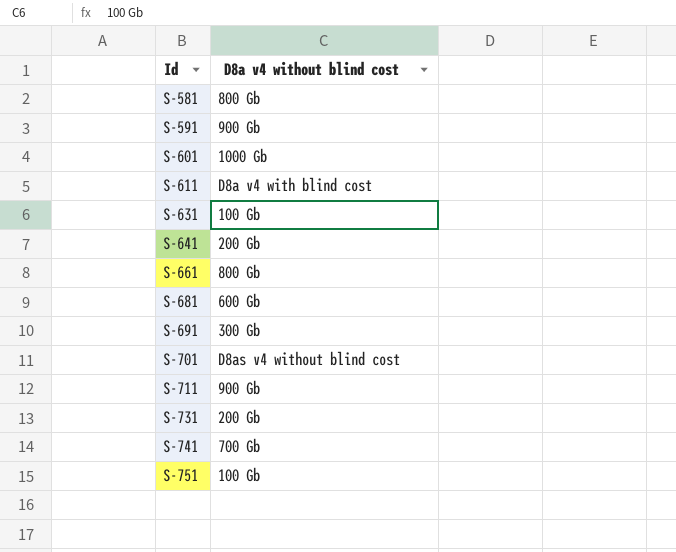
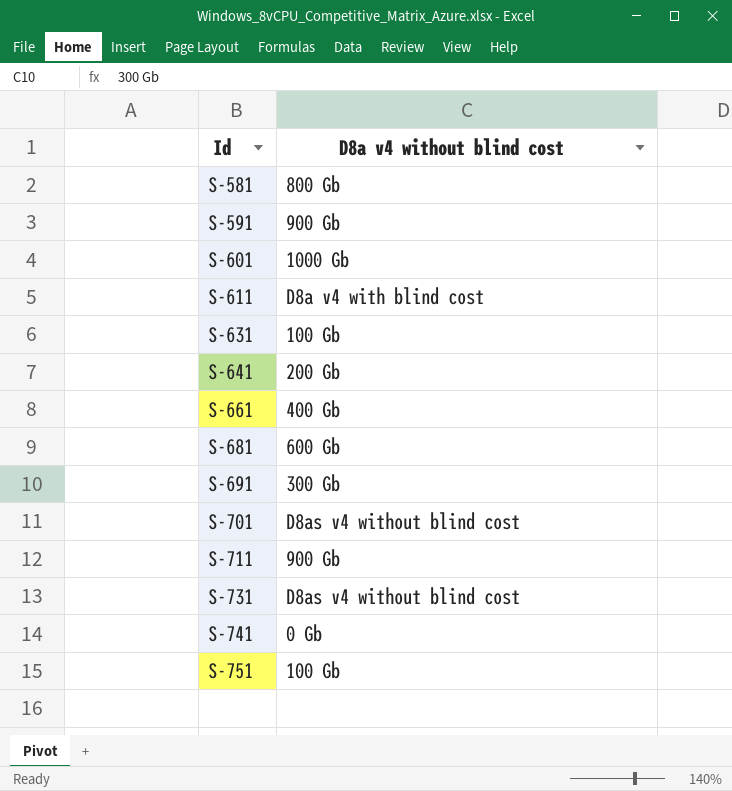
S-661 | D8a v4 without blind cost: 800 Gb -> 400 Gb
S-731 | D8a v4 without blind cost: 200 Gb -> D8as v4 without blind cost
S-741 | D8a v4 without blind cost: 700 Gb -> 0 Gb

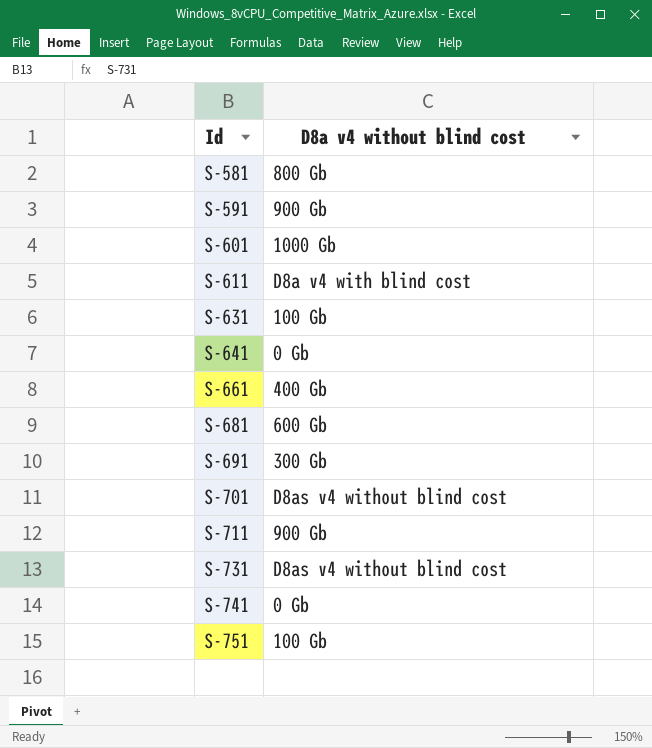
S-641 | D8a v4 without blind cost: 200 Gb -> 0 Gb

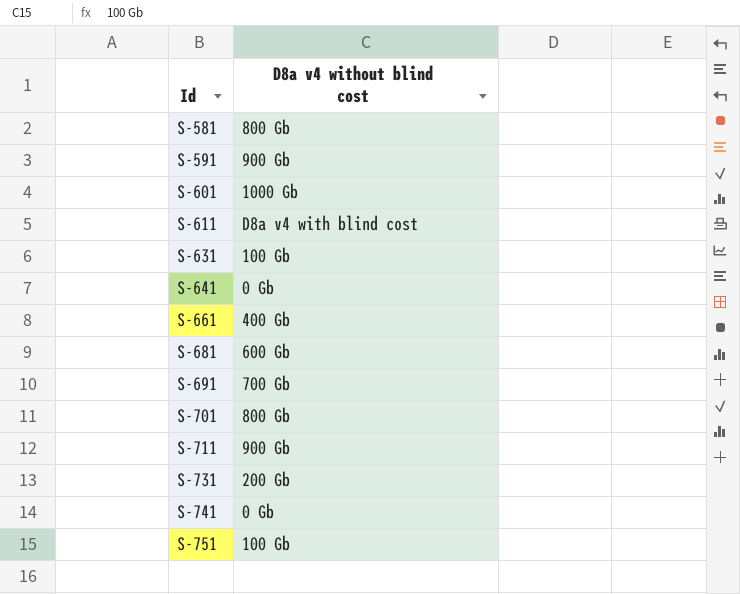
S-691 | D8a v4 without blind cost: 300 Gb -> 700 Gb
S-701 | D8a v4 without blind cost: D8as v4 without blind cost -> 800 Gb
S-731 | D8a v4 without blind cost: D8as v4 without blind cost -> 200 Gb

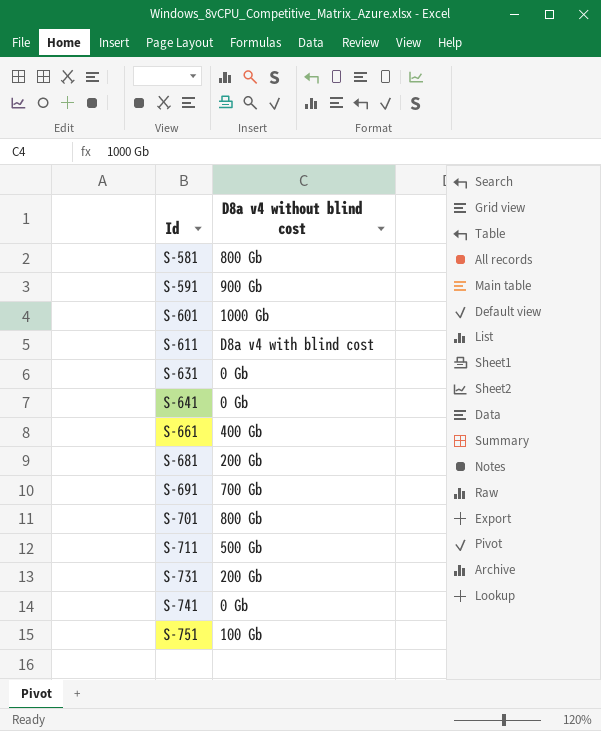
S-631 | D8a v4 without blind cost: 100 Gb -> 0 Gb
S-681 | D8a v4 without blind cost: 600 Gb -> 200 Gb
S-711 | D8a v4 without blind cost: 900 Gb -> 500 Gb

